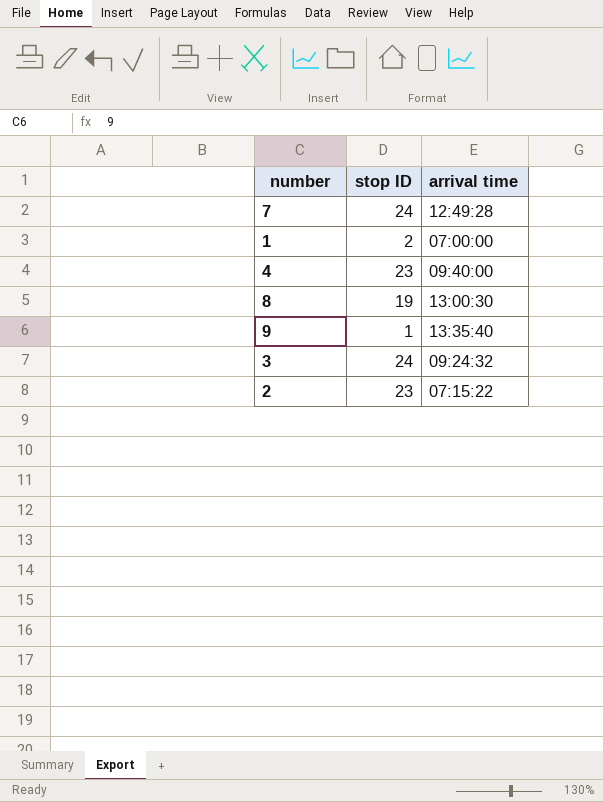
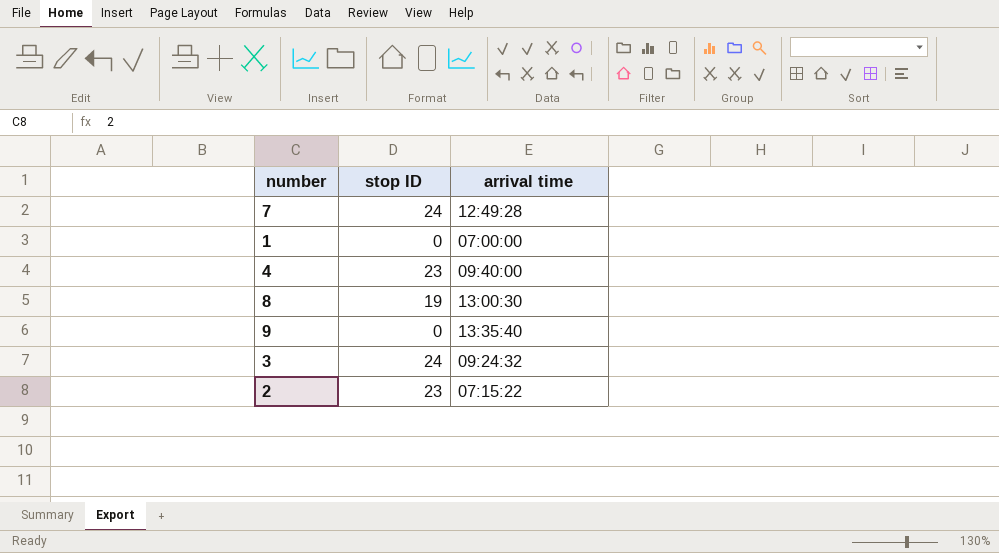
1 | stop ID: 2 -> 0
9 | stop ID: 1 -> 0

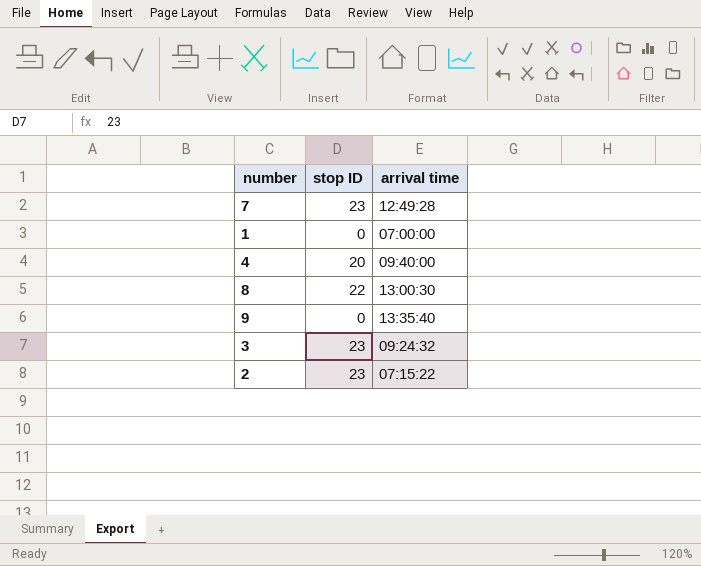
7 | stop ID: 24 -> 23
4 | stop ID: 23 -> 20
8 | stop ID: 19 -> 22
3 | stop ID: 24 -> 23

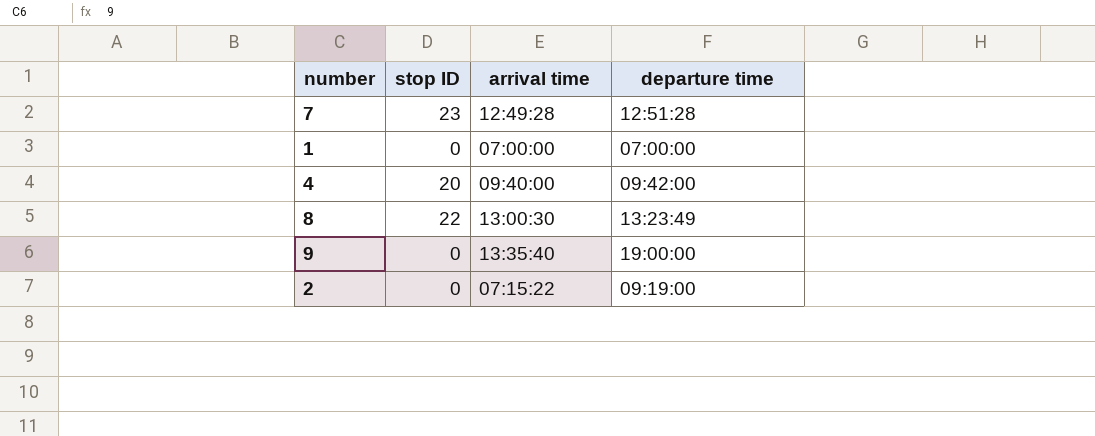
column departure time | position: none -> 4
row 3: 23 | 09:24:32 -> none
2 | stop ID: 23 -> 0

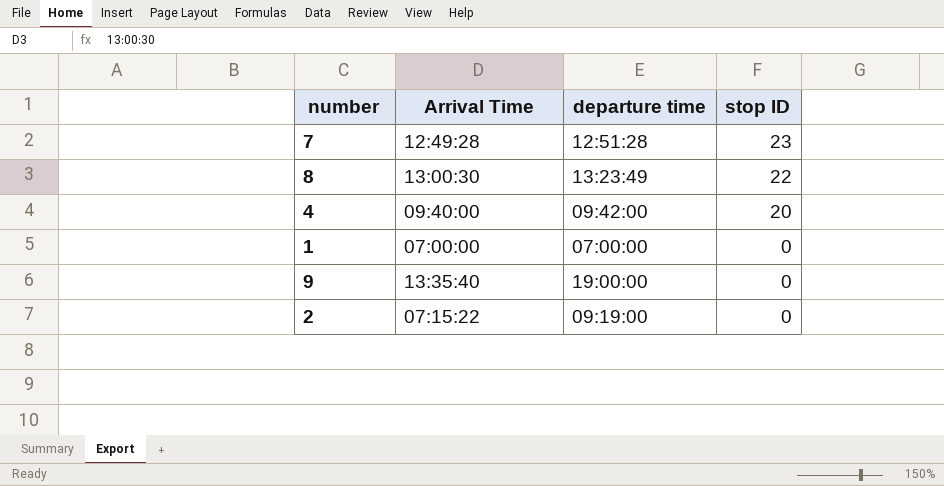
row order: none -> stop ID descending
column name: arrival time -> Arrival Time
column stop ID | position: 2 -> 4

